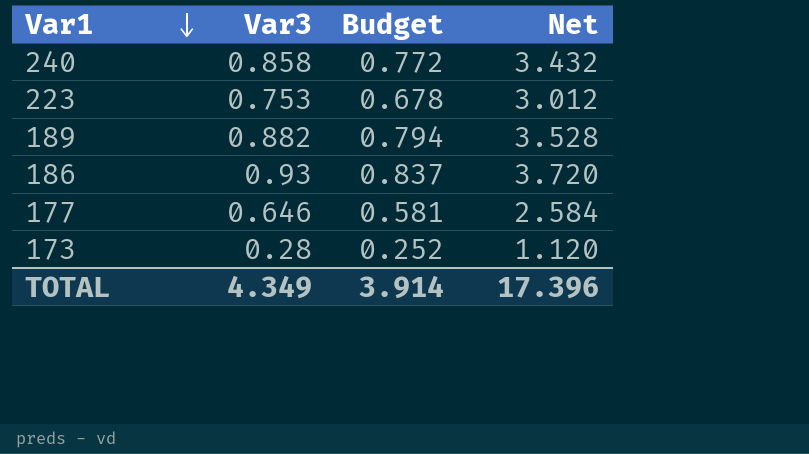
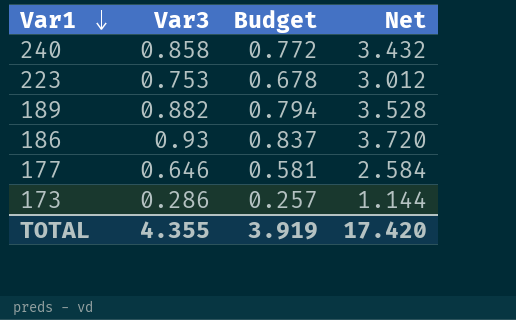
173 | Var3: 0.28 -> 0.286
173 | Budget: 0.252 -> 0.257
173 | Net: 1.120 -> 1.144
TOTAL | Var3: 4.349 -> 4.355
TOTAL | Budget: 3.914 -> 3.919
TOTAL | Net: 17.396 -> 17.420

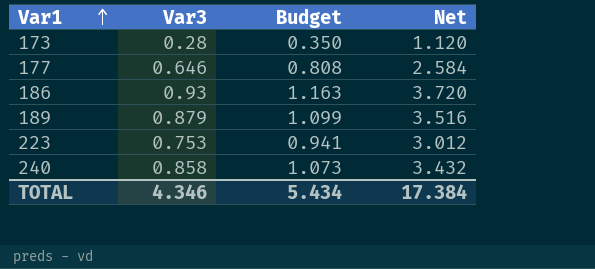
row order: Var1 descending -> Var1 ascending
column Budget | formula: [Var3] * 0.9 -> [Var3] * 1.25
173 | Var3: 0.286 -> 0.28
173 | Net: 1.144 -> 1.120
189 | Var3: 0.882 -> 0.879
189 | Net: 3.528 -> 3.516
TOTAL | Var3: 4.355 -> 4.346
TOTAL | Budget: 3.919 -> 5.434
TOTAL | Net: 17.420 -> 17.384

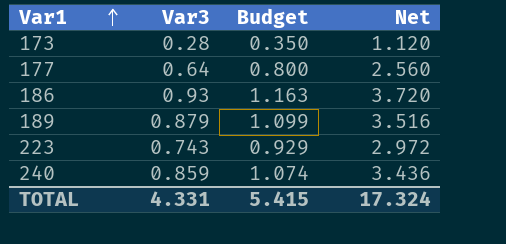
177 | Var3: 0.646 -> 0.64
177 | Budget: 0.808 -> 0.800
177 | Net: 2.584 -> 2.560
223 | Var3: 0.753 -> 0.743
223 | Budget: 0.941 -> 0.929
223 | Net: 3.012 -> 2.972
240 | Var3: 0.858 -> 0.859
240 | Budget: 1.073 -> 1.074
240 | Net: 3.432 -> 3.436
TOTAL | Var3: 4.346 -> 4.331
TOTAL | Budget: 5.434 -> 5.415
TOTAL | Net: 17.384 -> 17.324

